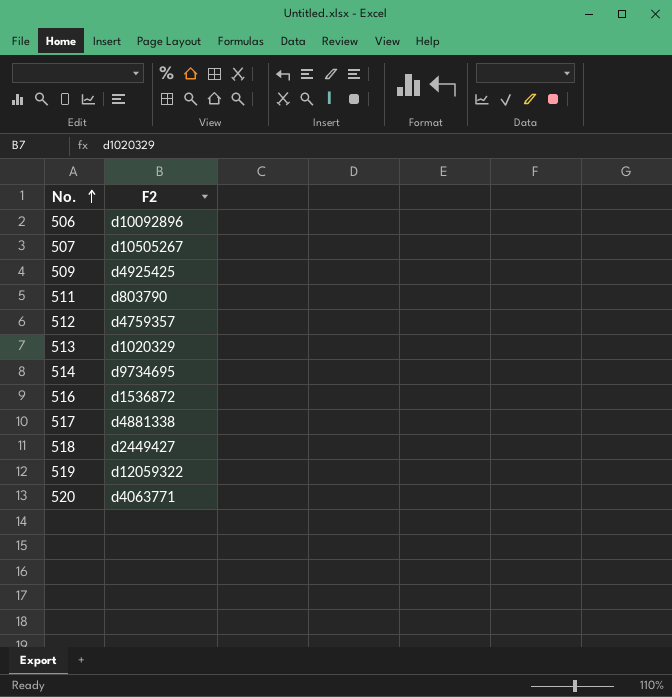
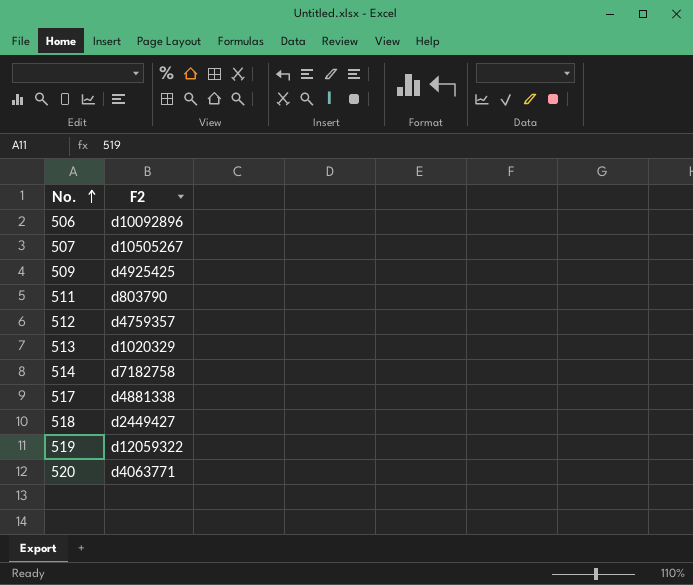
row 516: d1536872 -> none
514 | F2: d9734695 -> d7182758

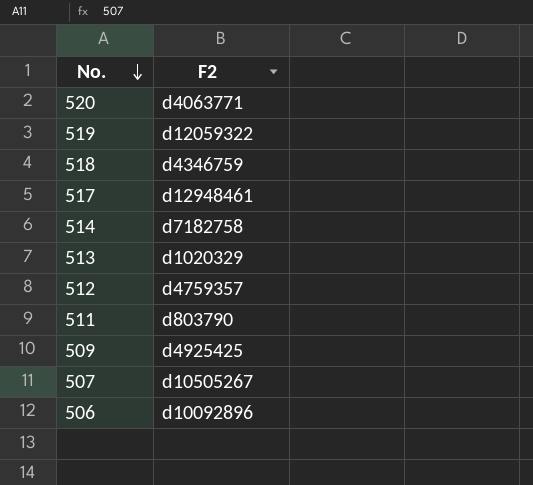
row order: No. ascending -> No. descending
518 | F2: d2449427 -> d4346759
517 | F2: d4881338 -> d12948461

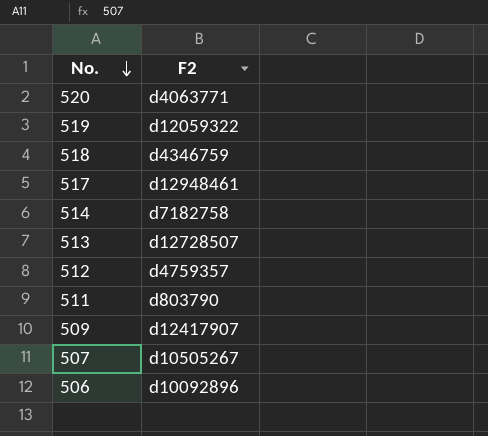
513 | F2: d1020329 -> d12728507
509 | F2: d4925425 -> d12417907

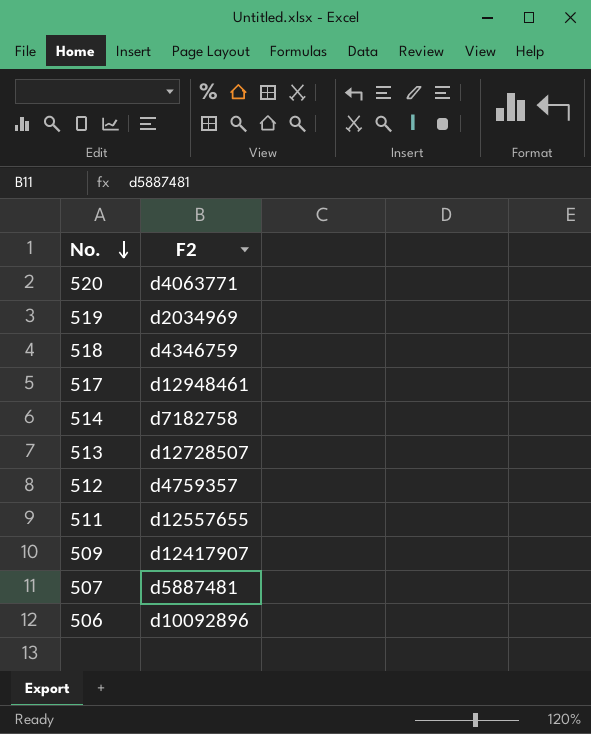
519 | F2: d12059322 -> d2034969
511 | F2: d803790 -> d12557655
507 | F2: d10505267 -> d5887481

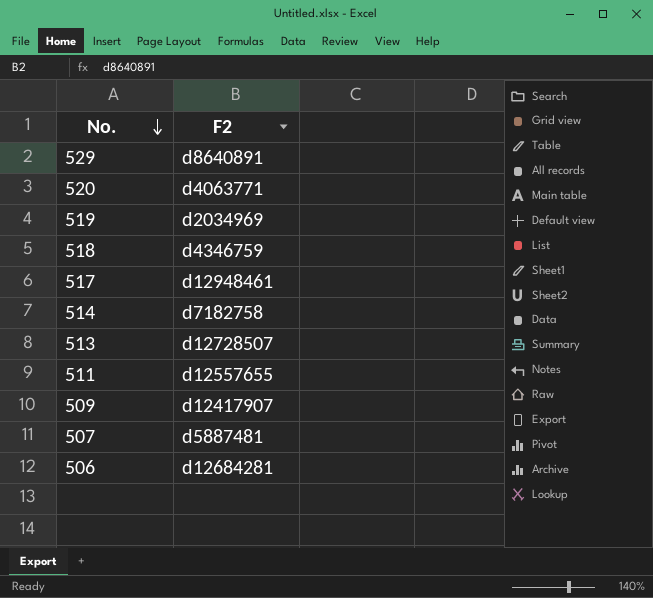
row 512: d4759357 -> none
row 529: none -> d8640891
506 | F2: d10092896 -> d12684281

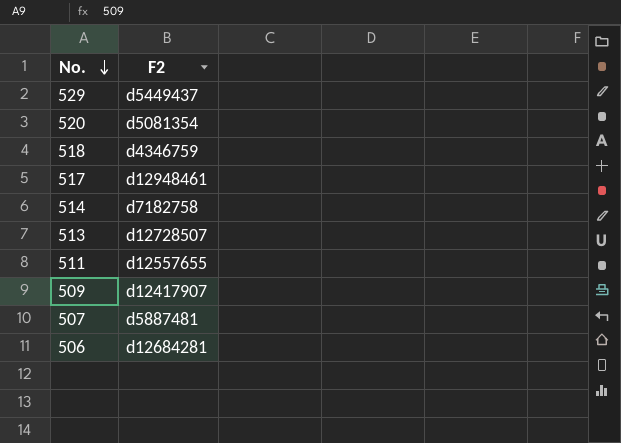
row 519: d2034969 -> none
529 | F2: d8640891 -> d5449437
520 | F2: d4063771 -> d5081354

